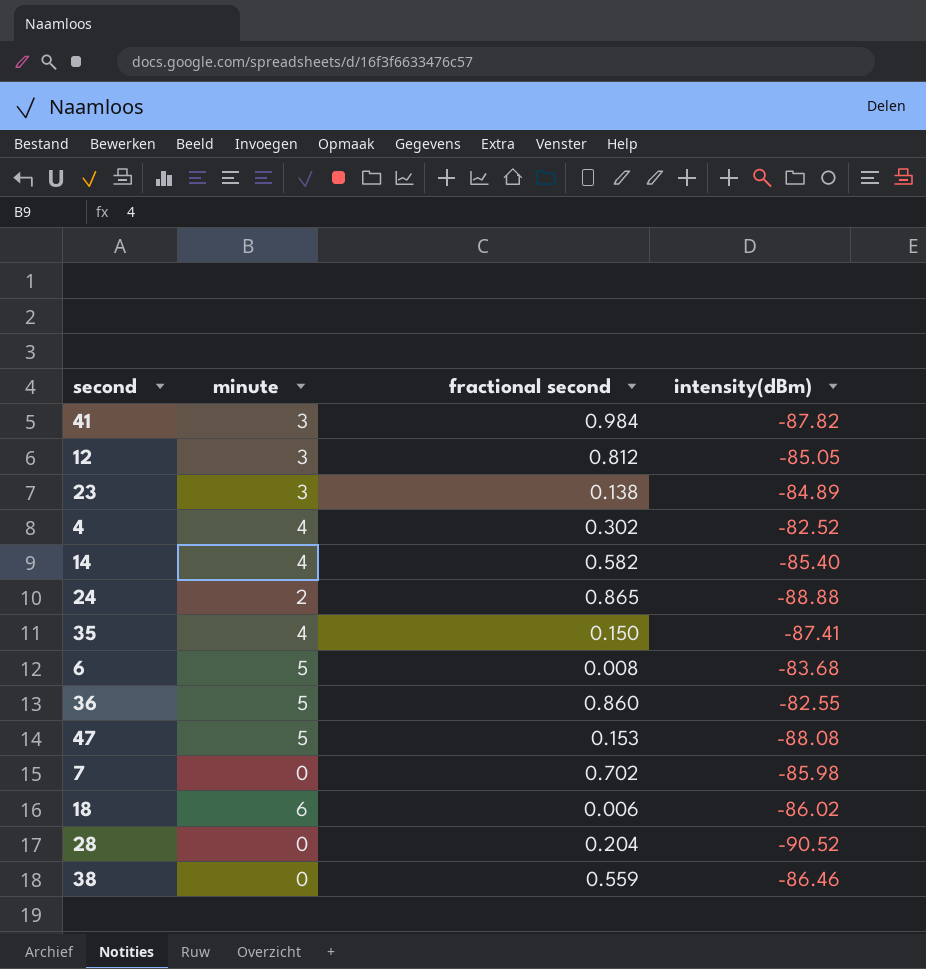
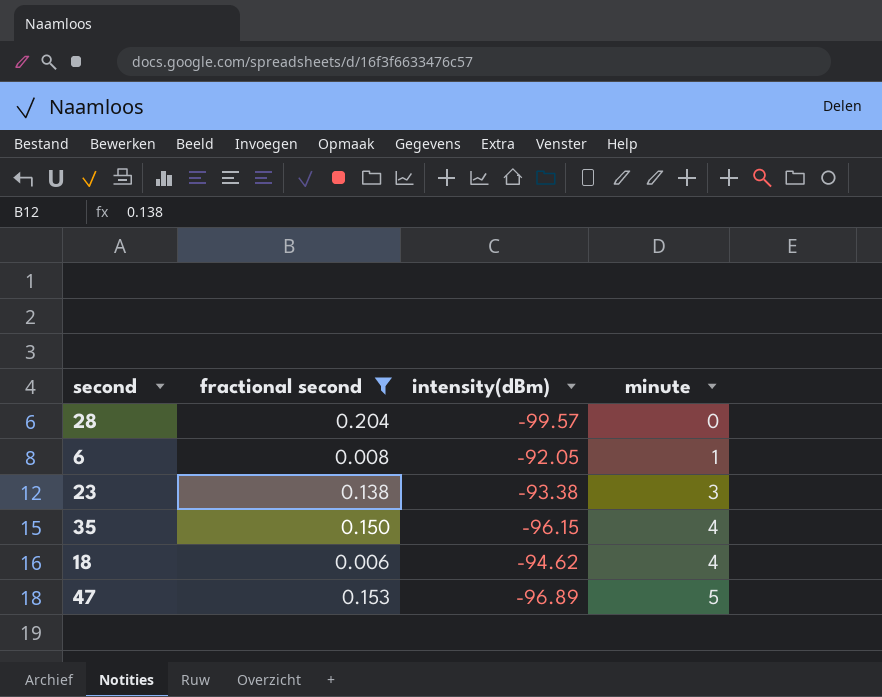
filter: none -> fractional second <= 0.204
row order: none -> minute ascending
column minute | position: 2 -> 4
28 | intensity(dBm): -90.52 -> -99.57
6 | intensity(dBm): -83.68 -> -92.05
6 | minute: 5 -> 1
23 | intensity(dBm): -84.89 -> -93.38
35 | intensity(dBm): -87.41 -> -96.15
18 | intensity(dBm): -86.02 -> -94.62
18 | minute: 6 -> 4
47 | intensity(dBm): -88.08 -> -96.89

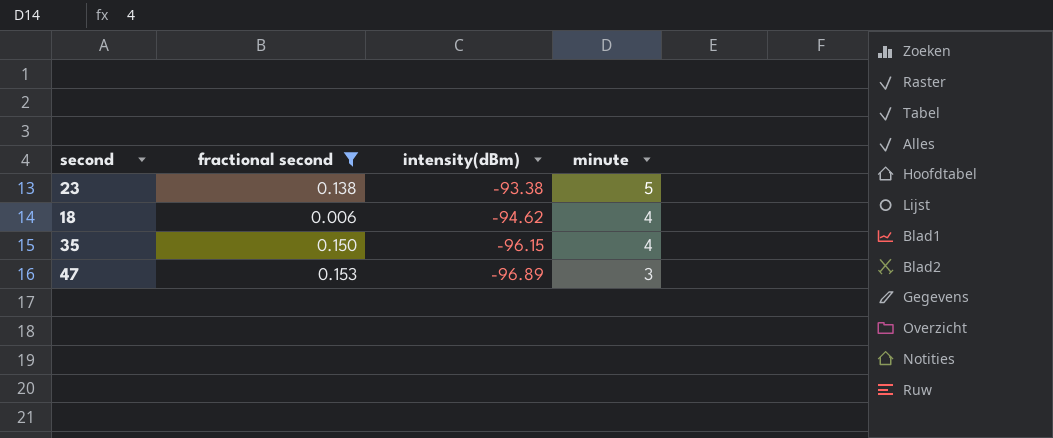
row order: minute ascending -> intensity(dBm) descending
row 28: 0.204 | -99.57 | 0 -> none
row 6: 0.008 | -92.05 | 1 -> none
23 | minute: 3 -> 5
47 | minute: 5 -> 3

